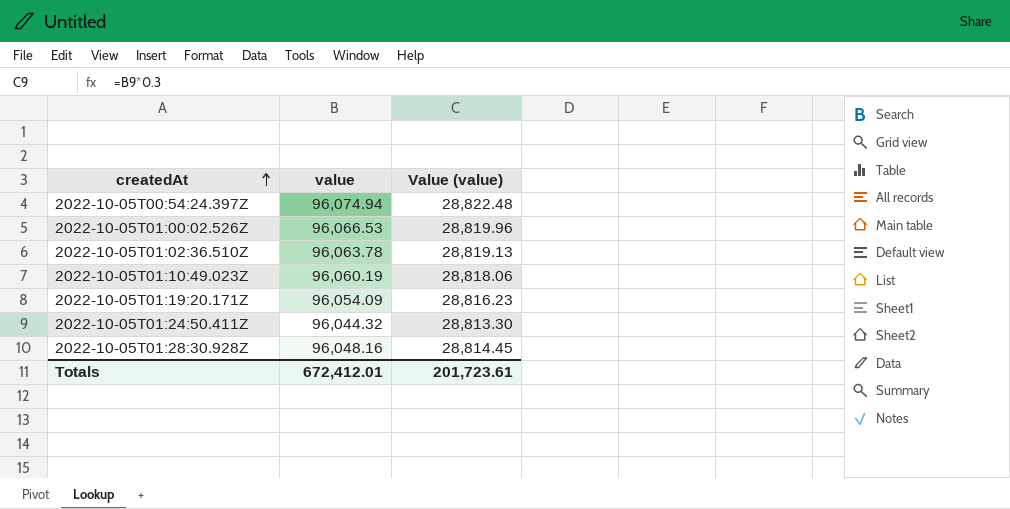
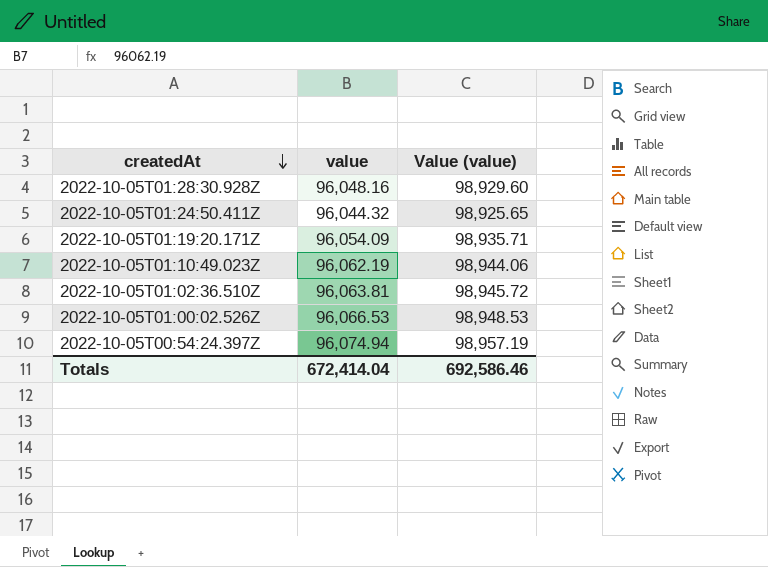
row order: createdAt ascending -> createdAt descending
column Value (value) | formula: [value] * 0.3 -> [value] * 1.03
2022-10-05T01:10:49.023Z | value: 96,060.19 -> 96,062.19
2022-10-05T01:02:36.510Z | value: 96,063.78 -> 96,063.81
Totals | value: 672,412.01 -> 672,414.04
Totals | Value (value): 201,723.61 -> 692,586.46

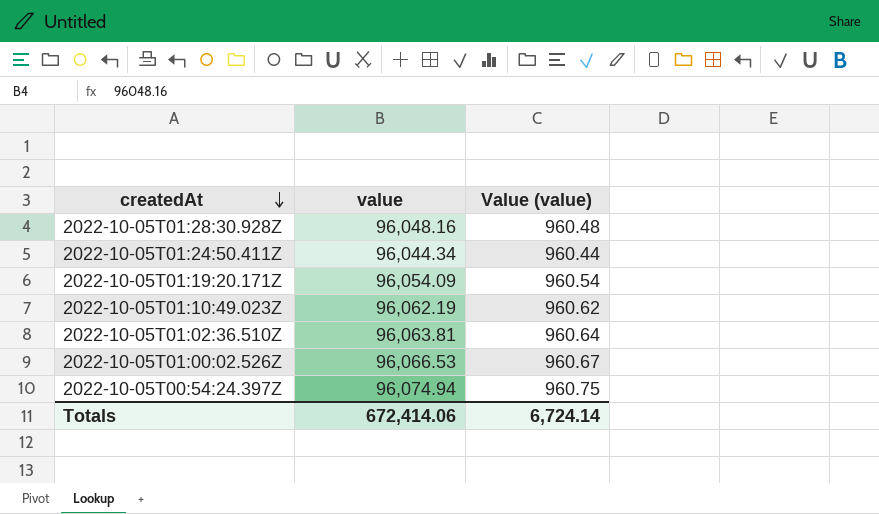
column Value (value) | formula: [value] * 1.03 -> [value] * 0.01
2022-10-05T01:24:50.411Z | value: 96,044.32 -> 96,044.34
Totals | value: 672,414.04 -> 672,414.06
Totals | Value (value): 692,586.46 -> 6,724.14

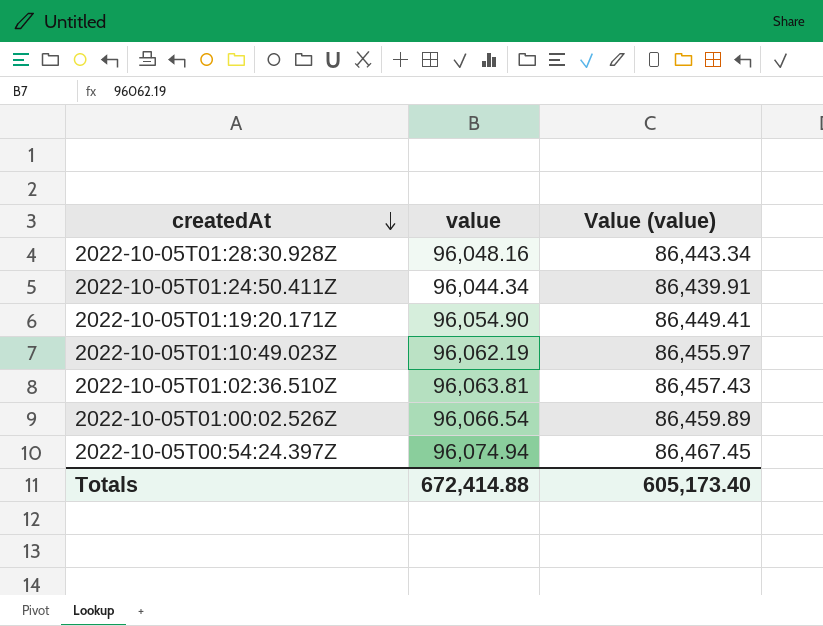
column Value (value) | formula: [value] * 0.01 -> [value] * 0.9
2022-10-05T01:19:20.171Z | value: 96,054.09 -> 96,054.90
2022-10-05T01:00:02.526Z | value: 96,066.53 -> 96,066.54
Totals | value: 672,414.06 -> 672,414.88
Totals | Value (value): 6,724.14 -> 605,173.40

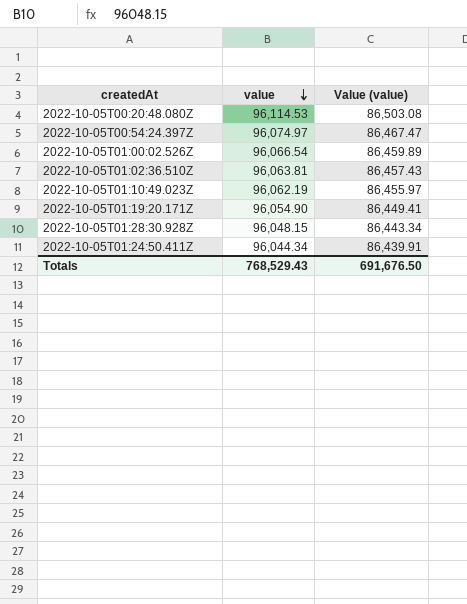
row order: createdAt descending -> value descending
row 2022-10-05T00:20:48.080Z: none -> 96,114.53 | 86,503.08
2022-10-05T00:54:24.397Z | value: 96,074.94 -> 96,074.97
2022-10-05T00:54:24.397Z | Value (value): 86,467.45 -> 86,467.47
2022-10-05T01:28:30.928Z | value: 96,048.16 -> 96,048.15
Totals | value: 672,414.88 -> 768,529.43
Totals | Value (value): 605,173.40 -> 691,676.50

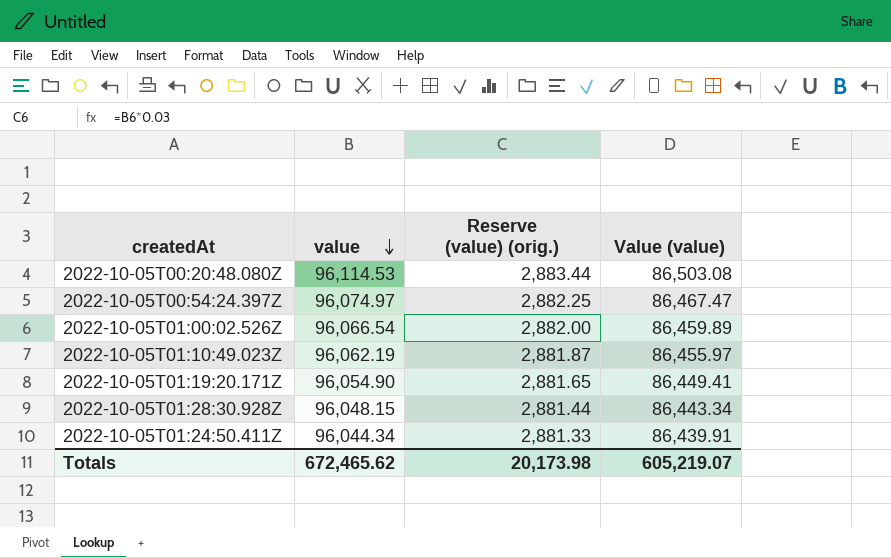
column Reserve (value) (orig.) | formula: none -> [value] * 0.03
row 2022-10-05T01:02:36.510Z: 96,063.81 | 86,457.43 -> none
Totals | value: 768,529.43 -> 672,465.62
Totals | Value (value): 691,676.50 -> 605,219.07

